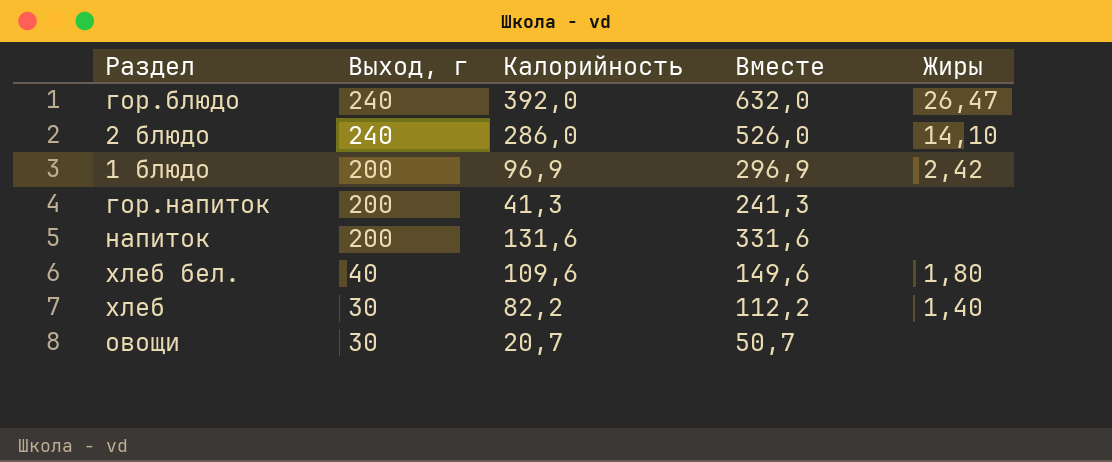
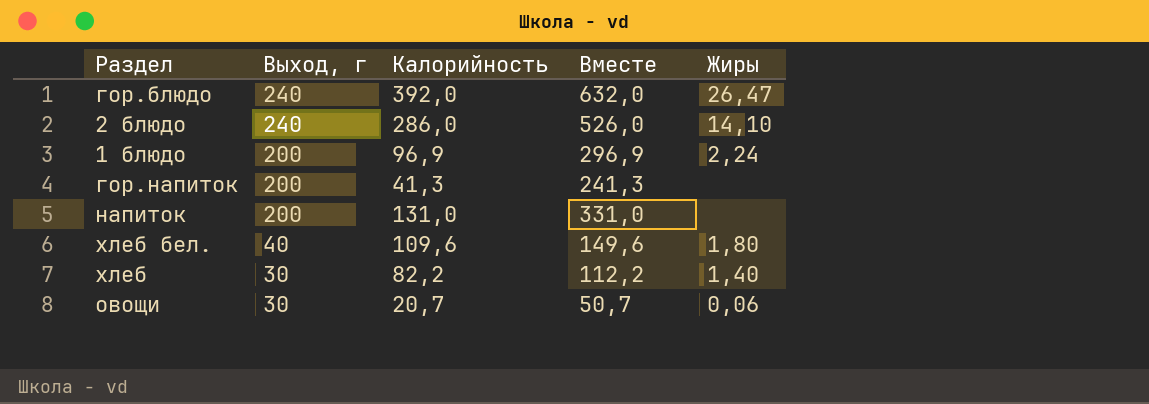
1 блюдо | Жиры: 2,42 -> 2,24
напиток | Калорийность: 131,6 -> 131,0
напиток | Вместе: 331,6 -> 331,0
овощи | Жиры: none -> 0,06

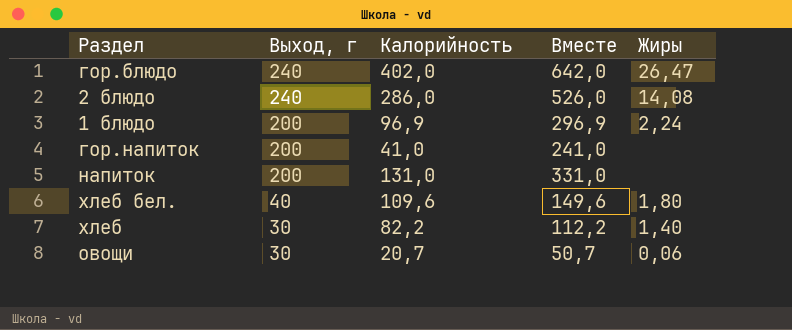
гор.блюдо | Калорийность: 392,0 -> 402,0
гор.блюдо | Вместе: 632,0 -> 642,0
2 блюдо | Жиры: 14,10 -> 14,08
гор.напиток | Калорийность: 41,3 -> 41,0
гор.напиток | Вместе: 241,3 -> 241,0

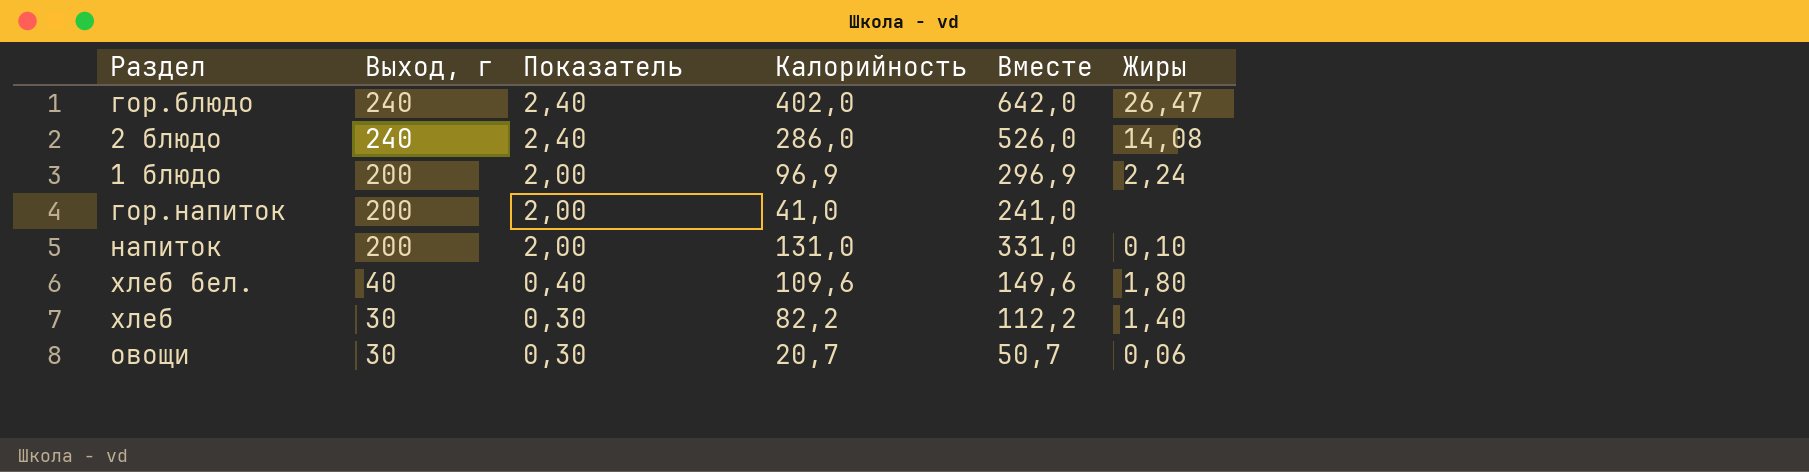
column Показатель | formula: none -> [Выход, г] * 0,01
напиток | Жиры: none -> 0,10

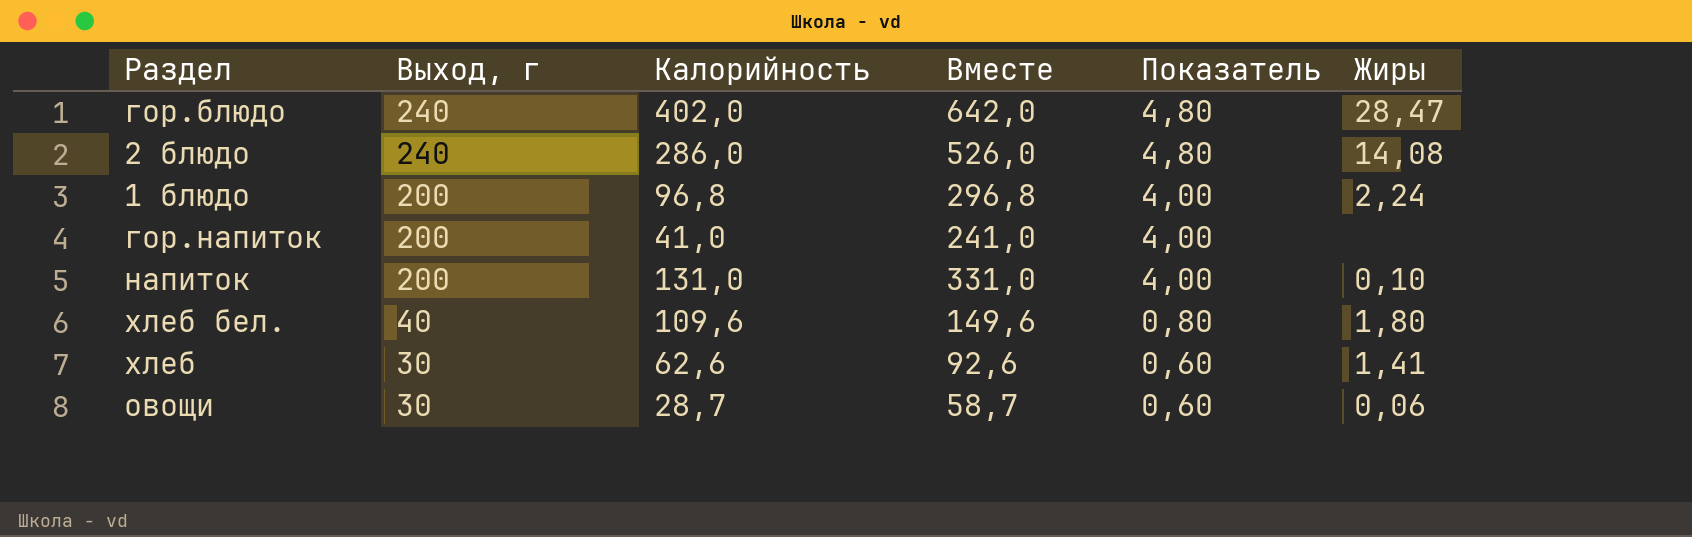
column Показатель | formula: [Выход, г] * 0,01 -> [Выход, г] * 0,02
column Показатель | position: 3 -> 5
гор.блюдо | Жиры: 26,47 -> 28,47
1 блюдо | Калорийность: 96,9 -> 96,8
1 блюдо | Вместе: 296,9 -> 296,8
хлеб | Калорийность: 82,2 -> 62,6
хлеб | Вместе: 112,2 -> 92,6
хлеб | Жиры: 1,40 -> 1,41
овощи | Калорийность: 20,7 -> 28,7
овощи | Вместе: 50,7 -> 58,7

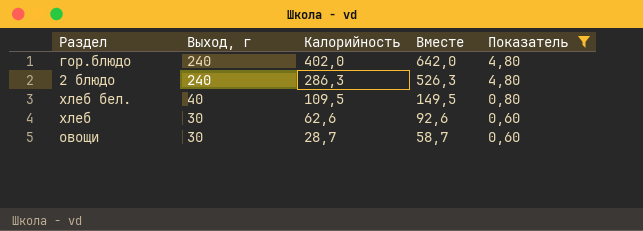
filter: none -> Показатель != 4,00
column Жиры | position: 6 -> none
2 блюдо | Калорийность: 286,0 -> 286,3
2 блюдо | Вместе: 526,0 -> 526,3
хлеб бел. | Калорийность: 109,6 -> 109,5
хлеб бел. | Вместе: 149,6 -> 149,5

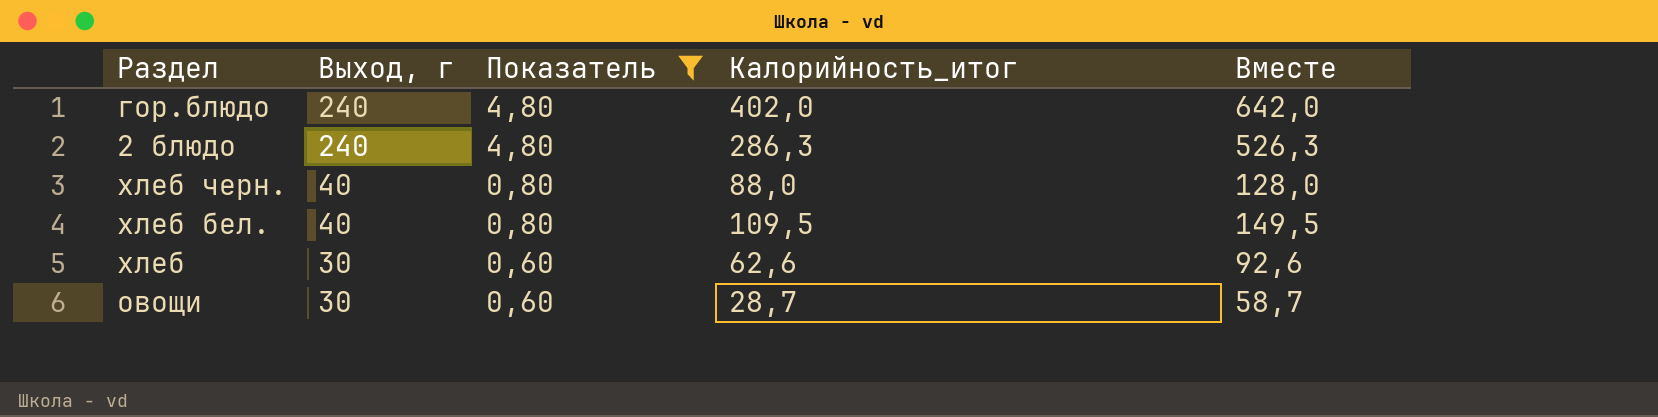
column Показатель | position: 5 -> 3
column name: Калорийность -> Калорийность_итог
row хлеб черн.: none -> 40 | 0,80 | 88,0 | 128,0

